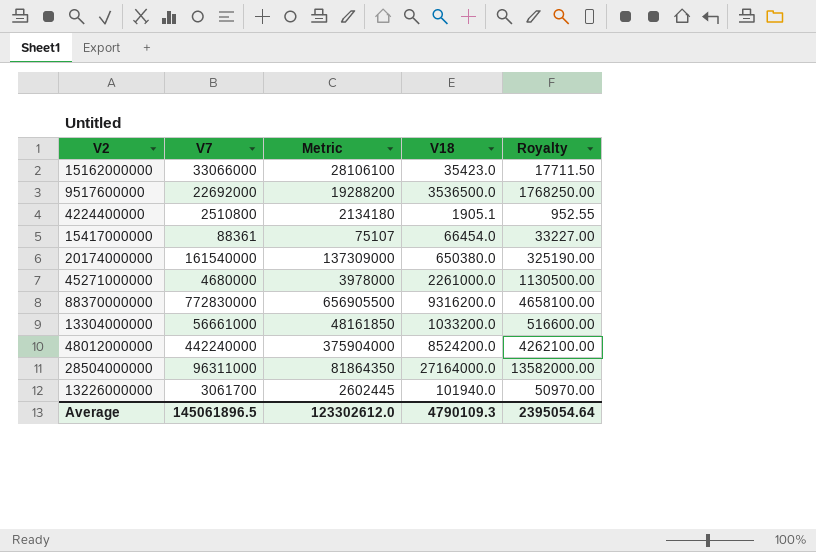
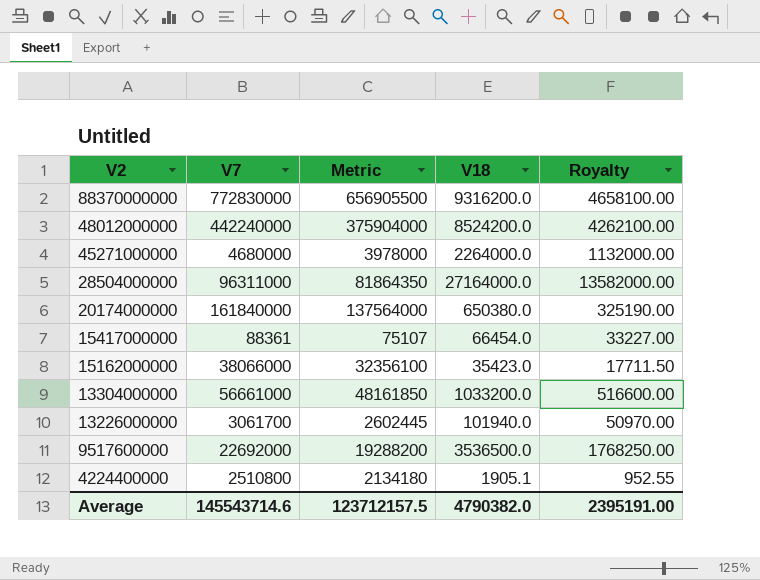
row order: none -> V2 descending
45271000000 | V18: 2261000.0 -> 2264000.0
45271000000 | Royalty: 1130500.00 -> 1132000.00
20174000000 | V7: 161540000 -> 161840000
20174000000 | Metric: 137309000 -> 137564000
15162000000 | V7: 33066000 -> 38066000
15162000000 | Metric: 28106100 -> 32356100
Average | V7: 145061896.5 -> 145543714.6
Average | Metric: 123302612.0 -> 123712157.5
Average | V18: 4790109.3 -> 4790382.0
Average | Royalty: 2395054.64 -> 2395191.00

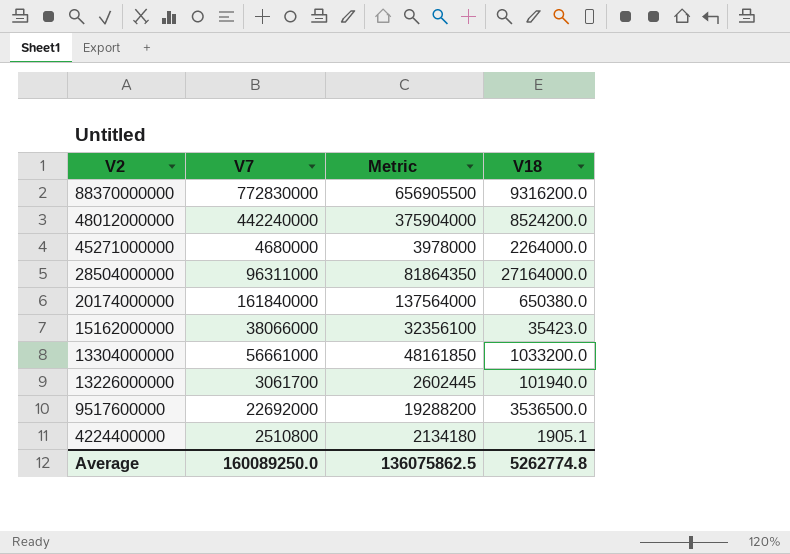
column Royalty | formula: [V18] * 0.5 -> none
row 15417000000: 88361 | 75107 | 66454.0 | 33227.00 -> none
Average | V7: 145543714.6 -> 160089250.0
Average | Metric: 123712157.5 -> 136075862.5
Average | V18: 4790382.0 -> 5262774.8

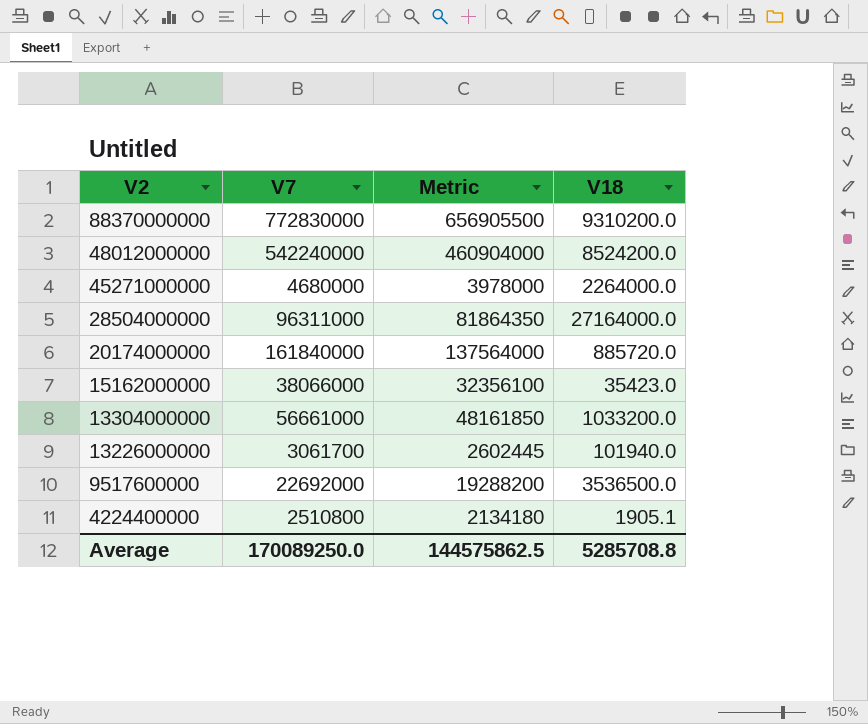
88370000000 | V18: 9316200.0 -> 9310200.0
48012000000 | V7: 442240000 -> 542240000
48012000000 | Metric: 375904000 -> 460904000
20174000000 | V18: 650380.0 -> 885720.0
Average | V7: 160089250.0 -> 170089250.0
Average | Metric: 136075862.5 -> 144575862.5
Average | V18: 5262774.8 -> 5285708.8

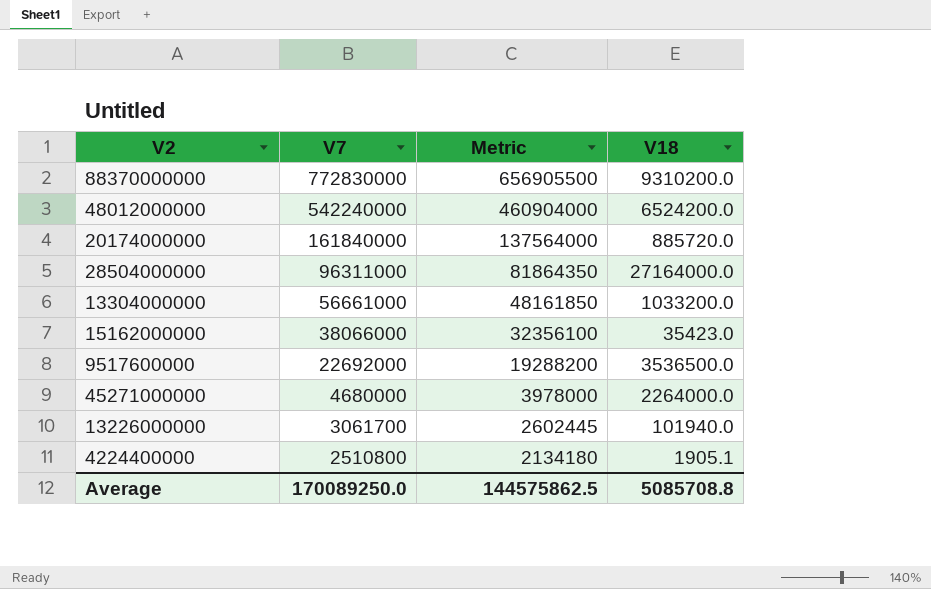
row order: V2 descending -> V7 descending
48012000000 | V18: 8524200.0 -> 6524200.0
Average | V18: 5285708.8 -> 5085708.8

